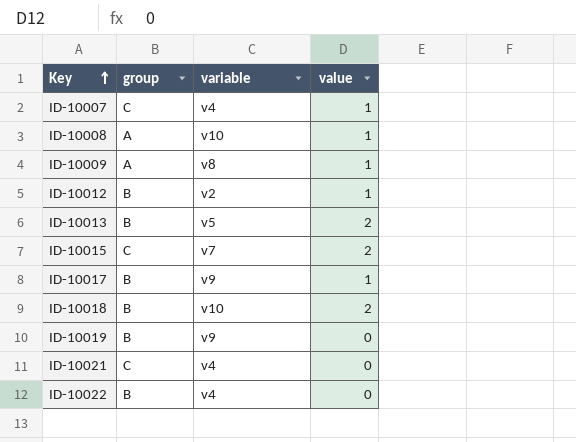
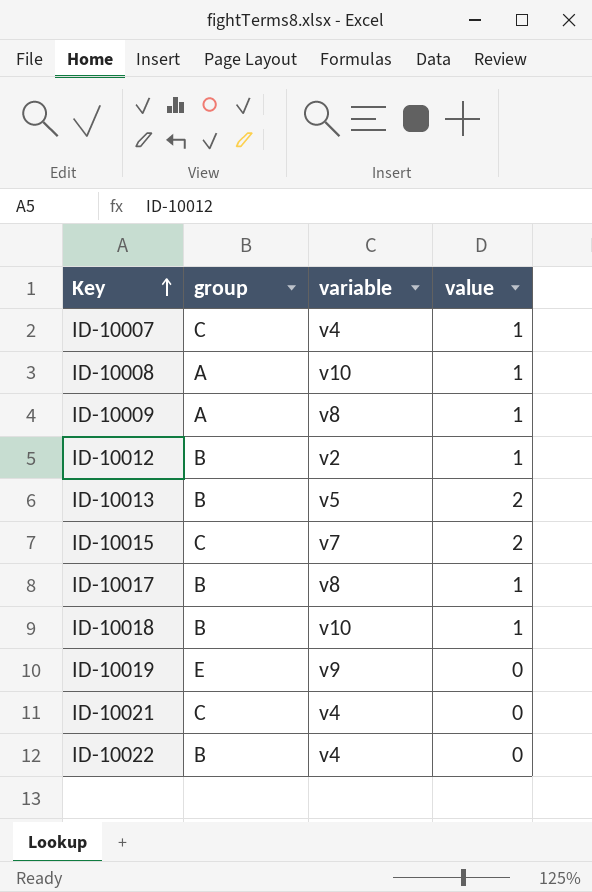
ID-10017 | variable: v9 -> v8
ID-10018 | value: 2 -> 1
ID-10019 | group: B -> E

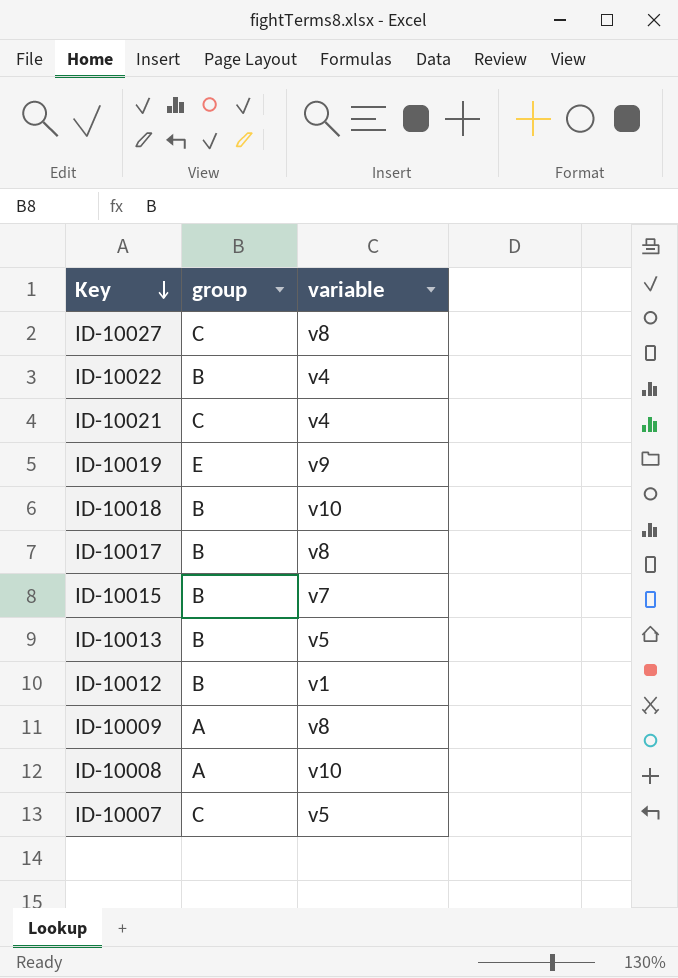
row order: Key ascending -> Key descending
column value | position: 4 -> none
row ID-10027: none -> C | v8
ID-10015 | group: C -> B
ID-10012 | variable: v2 -> v1
ID-10007 | variable: v4 -> v5

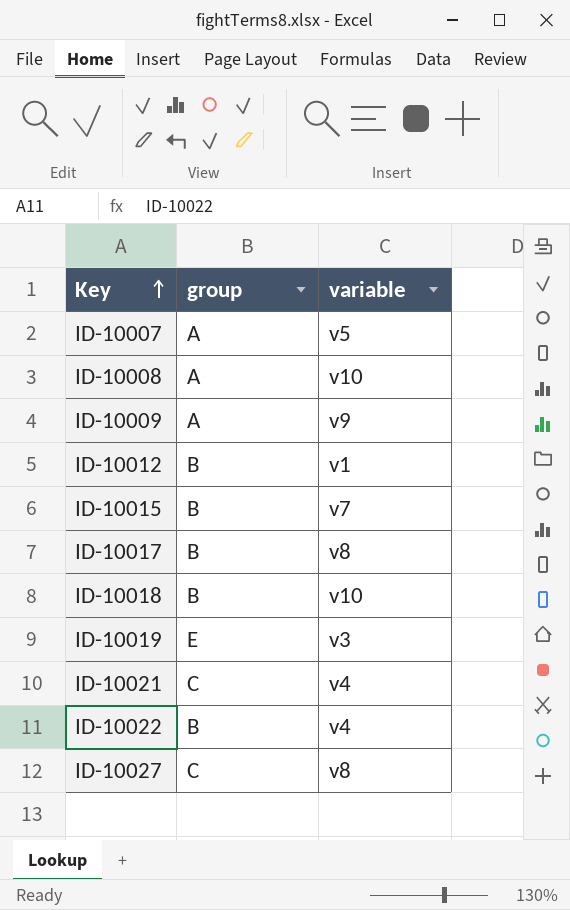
row order: Key descending -> Key ascending
row ID-10013: B | v5 -> none
ID-10007 | group: C -> A
ID-10009 | variable: v8 -> v9
ID-10019 | variable: v9 -> v3

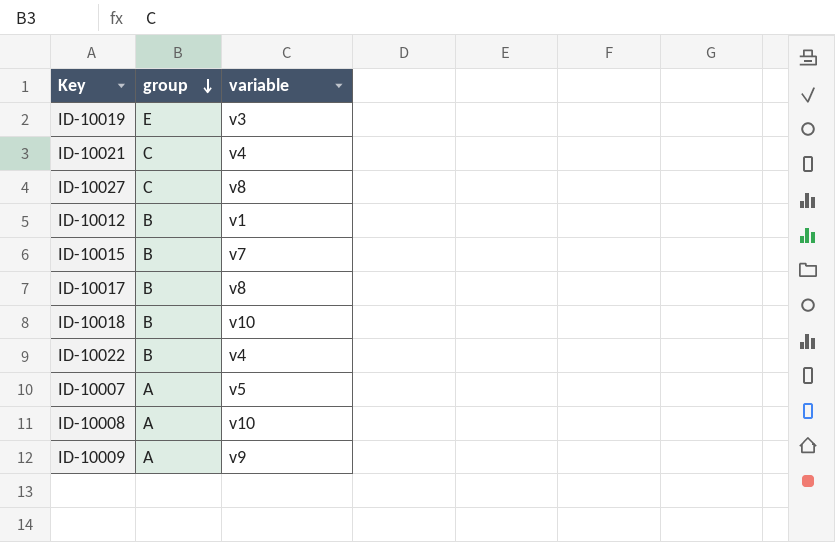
row order: Key ascending -> group descending

